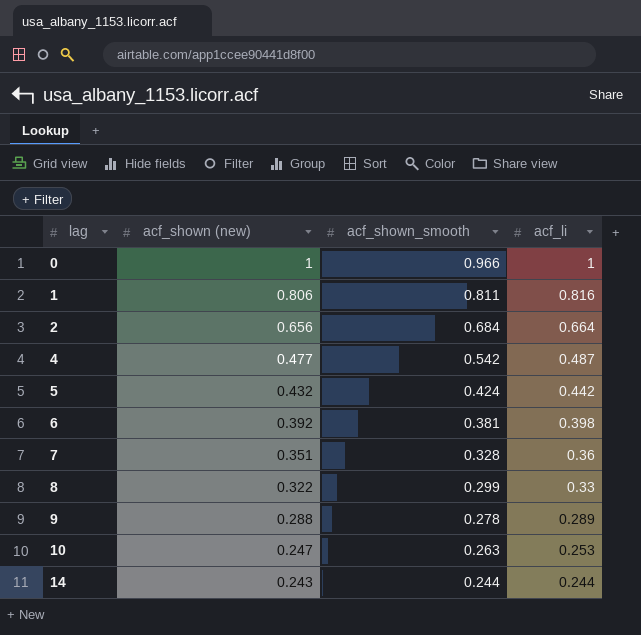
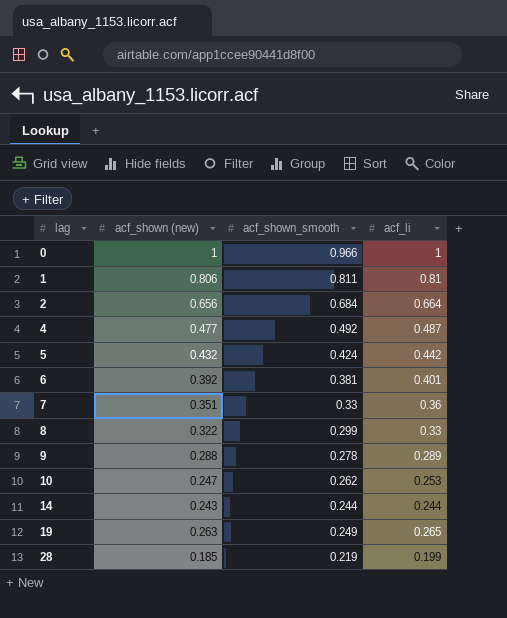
1 | acf_li: 0.816 -> 0.81
4 | acf_shown_smooth: 0.542 -> 0.492
6 | acf_li: 0.398 -> 0.401
7 | acf_shown_smooth: 0.328 -> 0.33
10 | acf_shown_smooth: 0.263 -> 0.262
row 19: none -> 0.263 | 0.249 | 0.265
row 28: none -> 0.185 | 0.219 | 0.199

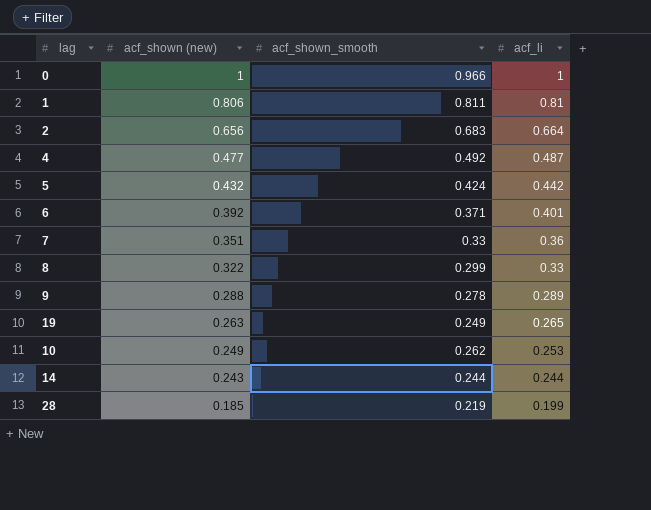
row order: lag ascending -> acf_shown (new) descending
2 | acf_shown_smooth: 0.684 -> 0.683
6 | acf_shown_smooth: 0.381 -> 0.371
10 | acf_shown (new): 0.247 -> 0.249

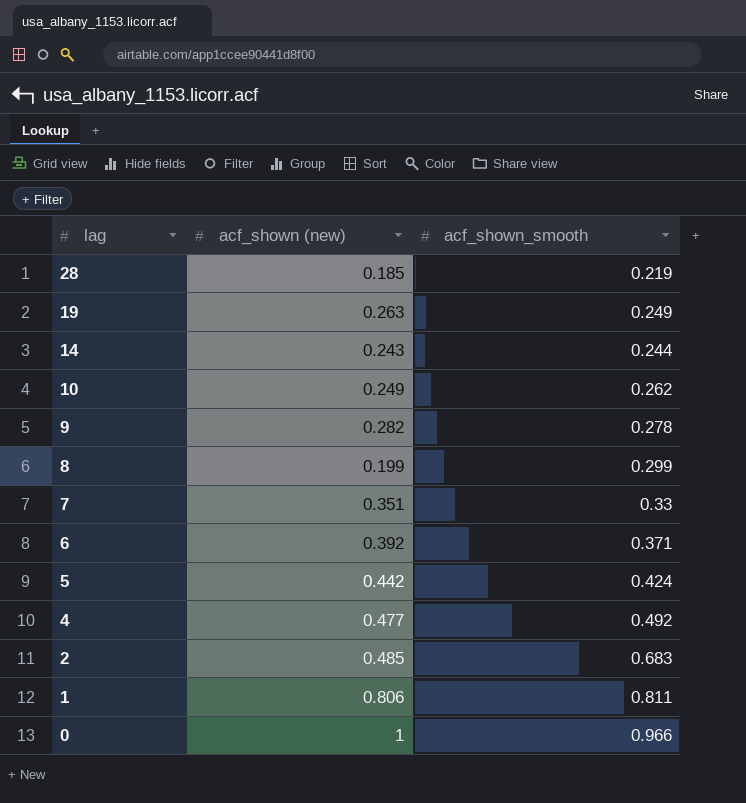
row order: acf_shown (new) descending -> lag descending
column acf_li | position: 4 -> none
9 | acf_shown (new): 0.288 -> 0.282
8 | acf_shown (new): 0.322 -> 0.199
5 | acf_shown (new): 0.432 -> 0.442
2 | acf_shown (new): 0.656 -> 0.485

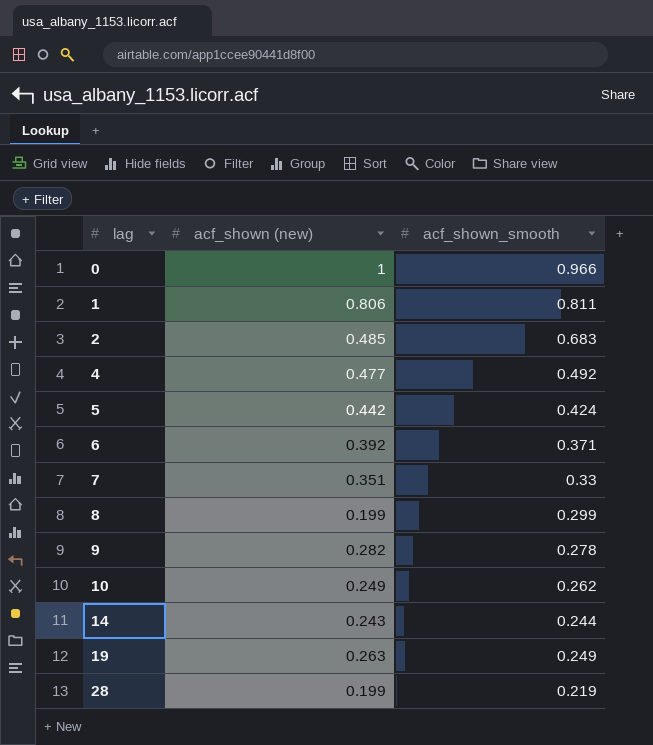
row order: lag descending -> lag ascending
28 | acf_shown (new): 0.185 -> 0.199

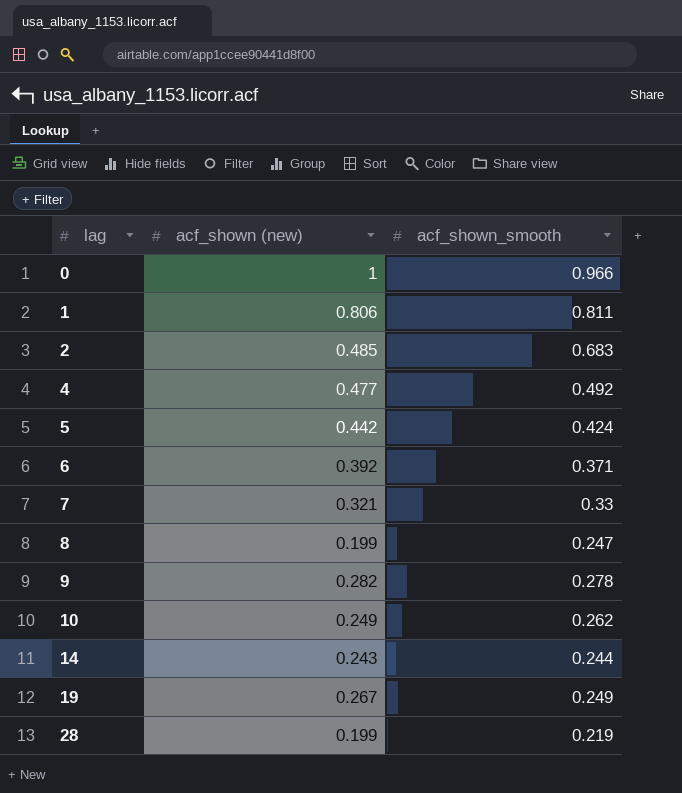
7 | acf_shown (new): 0.351 -> 0.321
8 | acf_shown_smooth: 0.299 -> 0.247
19 | acf_shown (new): 0.263 -> 0.267

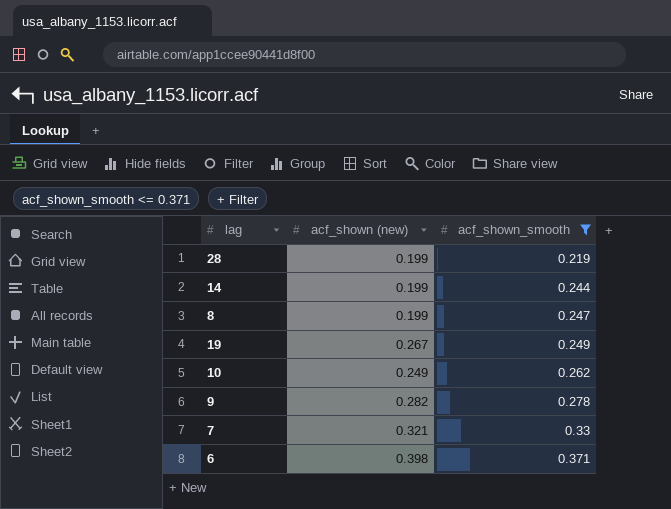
filter: none -> acf_shown_smooth <= 0.371
row order: lag ascending -> acf_shown_smooth ascending
14 | acf_shown (new): 0.243 -> 0.199
6 | acf_shown (new): 0.392 -> 0.398

